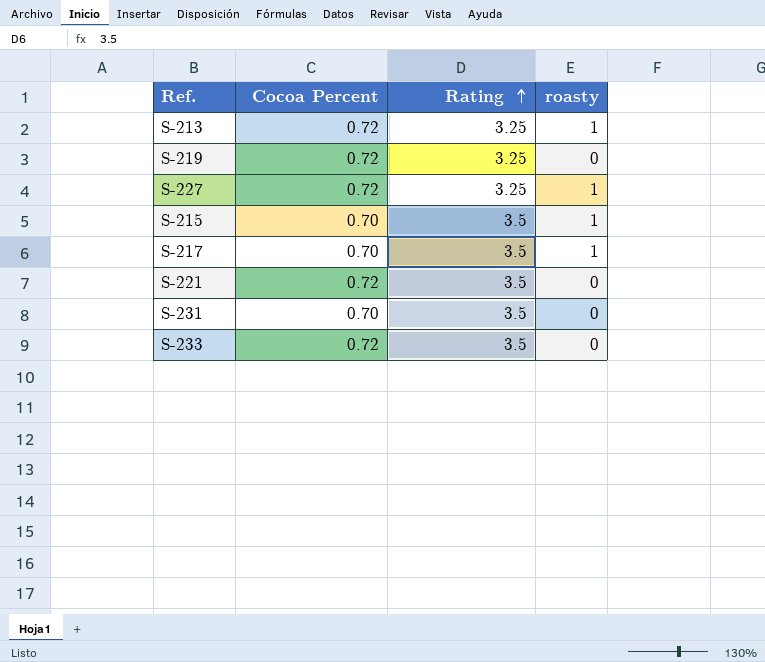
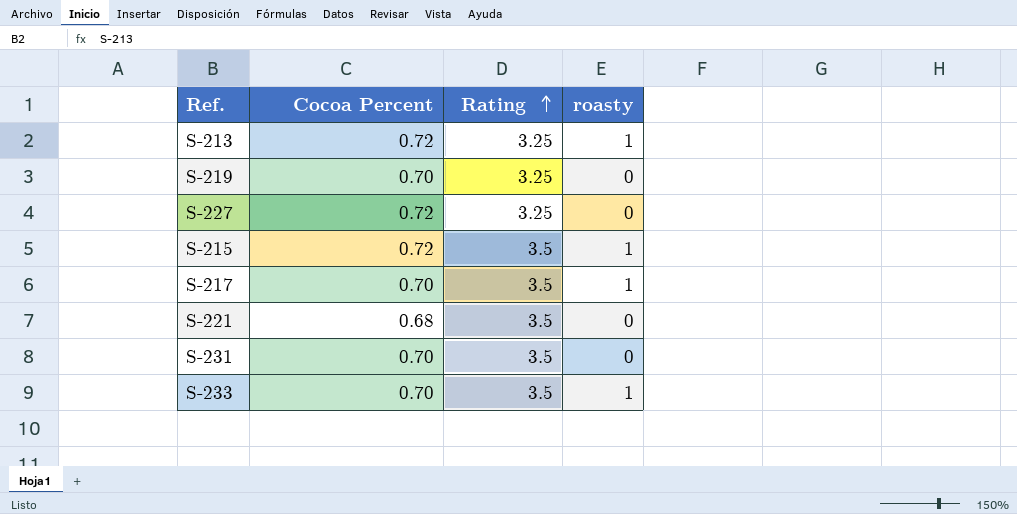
S-219 | Cocoa Percent: 0.72 -> 0.70
S-227 | roasty: 1 -> 0
S-215 | Cocoa Percent: 0.70 -> 0.72
S-221 | Cocoa Percent: 0.72 -> 0.68
S-233 | Cocoa Percent: 0.72 -> 0.70
S-233 | roasty: 0 -> 1

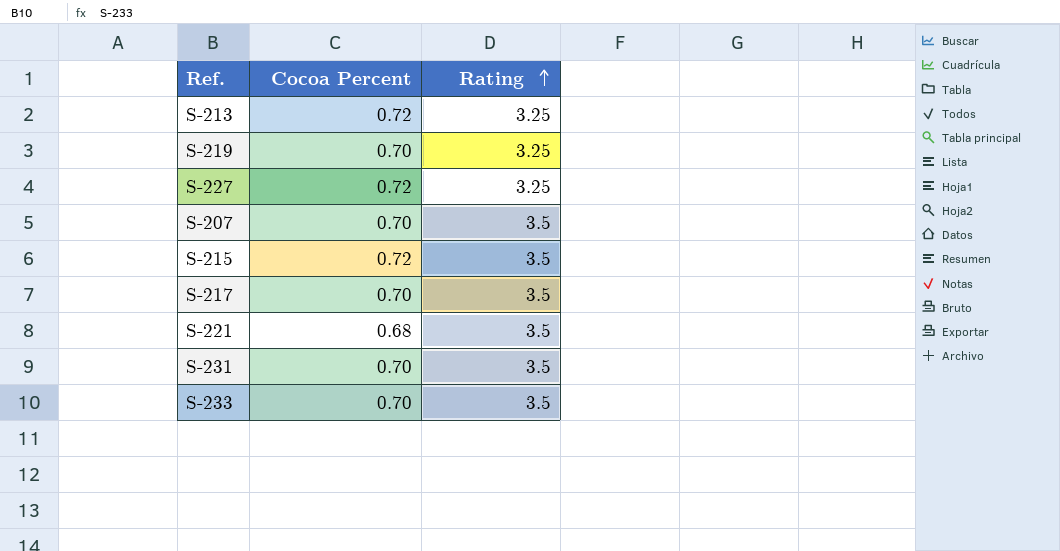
column roasty | position: 4 -> none
row S-207: none -> 0.70 | 3.5

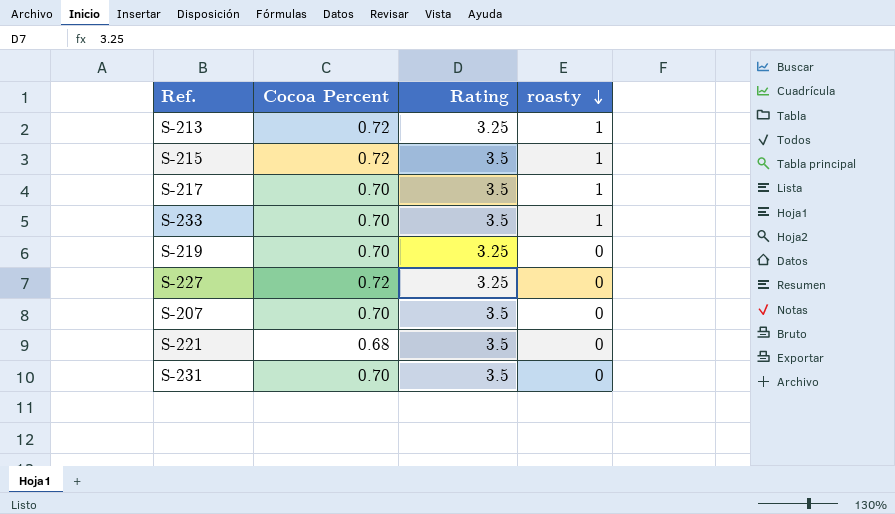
row order: Rating ascending -> roasty descending
column roasty | position: none -> 4

